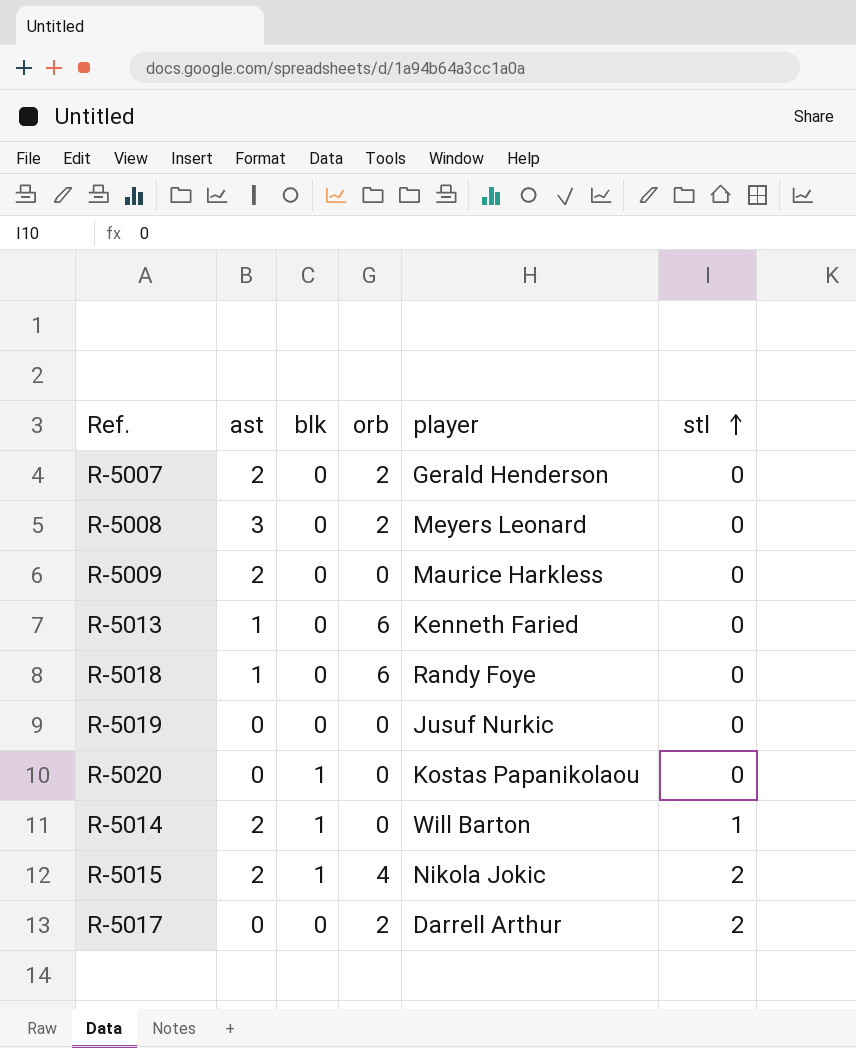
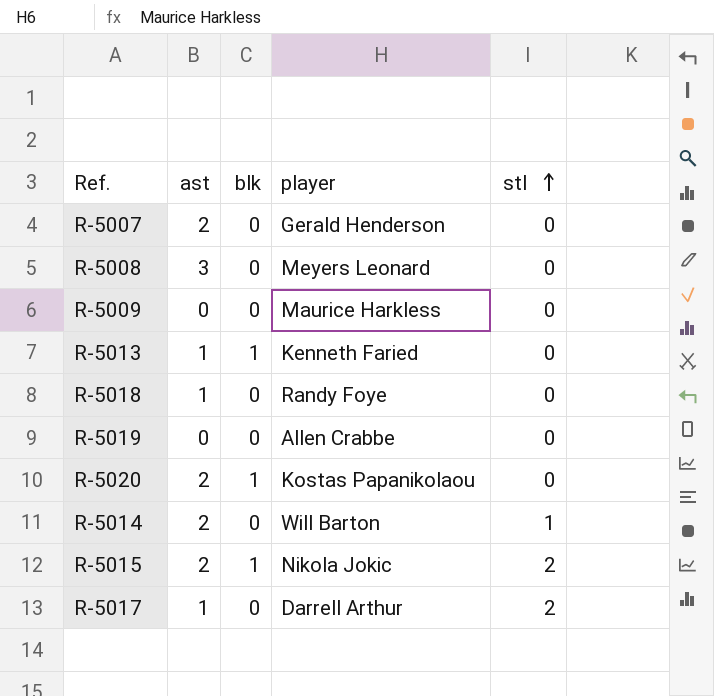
column orb | position: 4 -> none
R-5009 | ast: 2 -> 0
R-5013 | blk: 0 -> 1
R-5019 | player: Jusuf Nurkic -> Allen Crabbe
R-5020 | ast: 0 -> 2
R-5014 | blk: 1 -> 0
R-5017 | ast: 0 -> 1

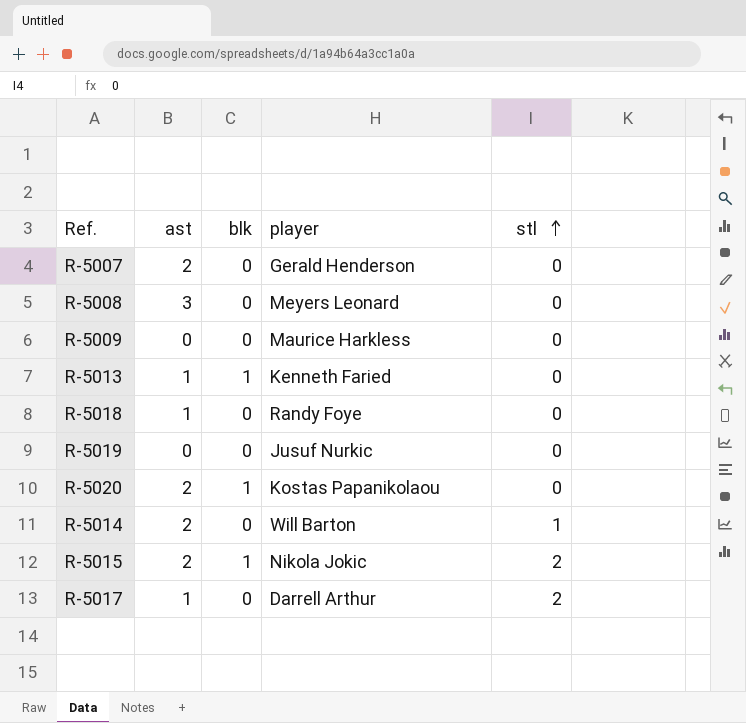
R-5019 | player: Allen Crabbe -> Jusuf Nurkic

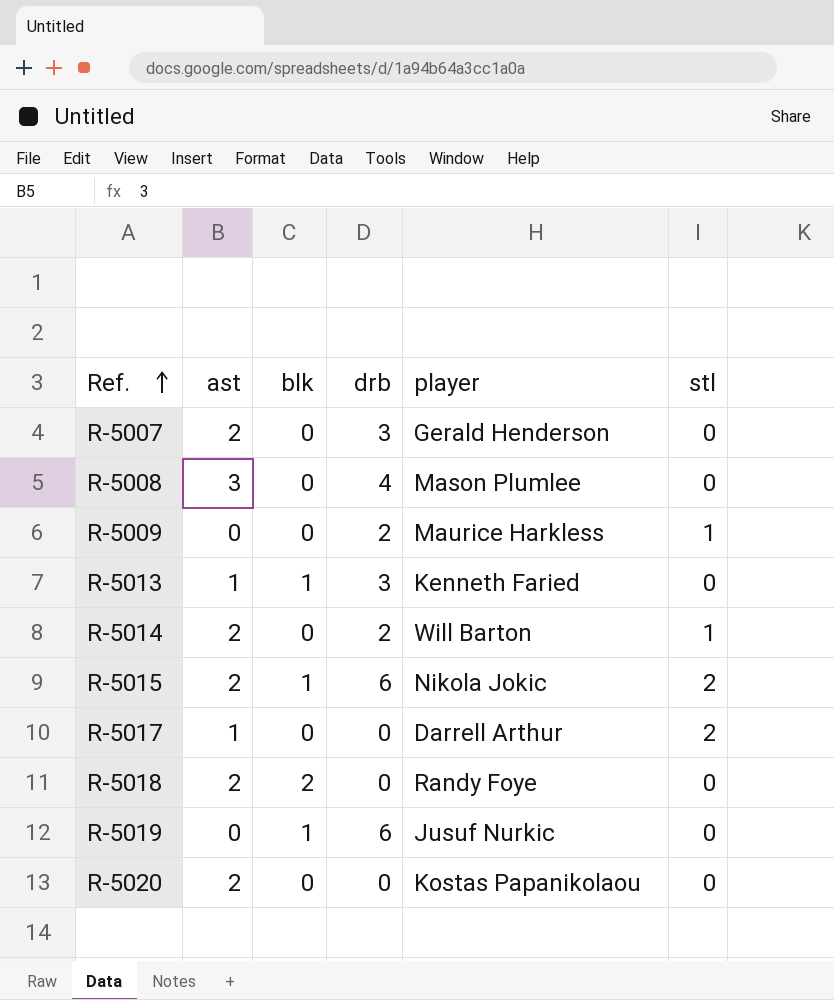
row order: stl ascending -> Ref. ascending
column drb | position: none -> 4
R-5008 | player: Meyers Leonard -> Mason Plumlee
R-5009 | stl: 0 -> 1
R-5018 | ast: 1 -> 2
R-5018 | blk: 0 -> 2
R-5019 | blk: 0 -> 1
R-5020 | blk: 1 -> 0

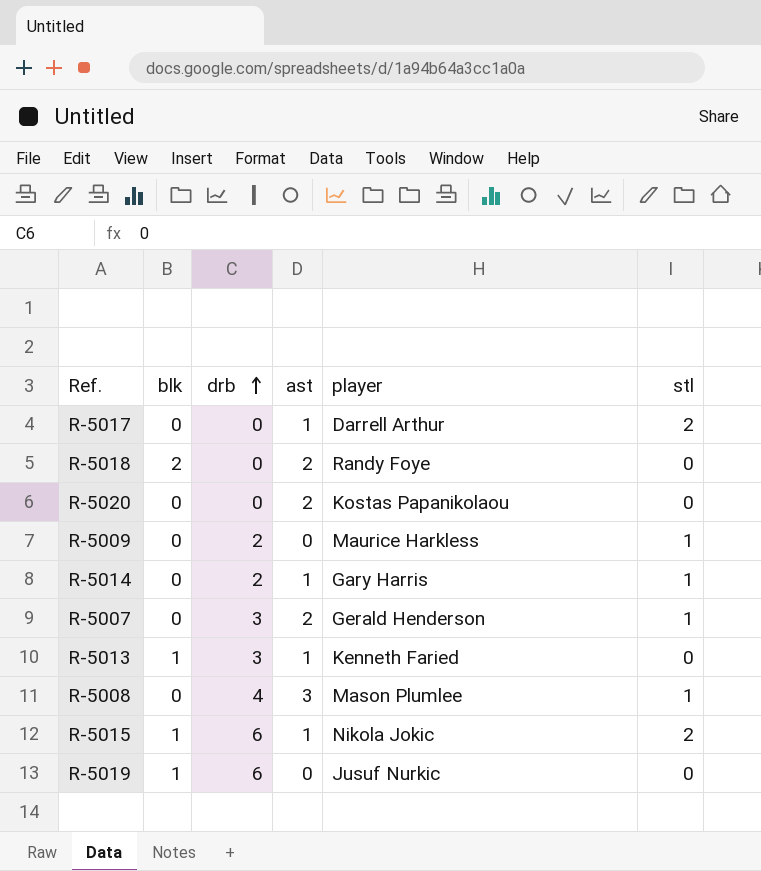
row order: Ref. ascending -> drb ascending
column ast | position: 2 -> 4
R-5014 | ast: 2 -> 1
R-5014 | player: Will Barton -> Gary Harris
R-5007 | stl: 0 -> 1
R-5008 | stl: 0 -> 1
R-5015 | ast: 2 -> 1

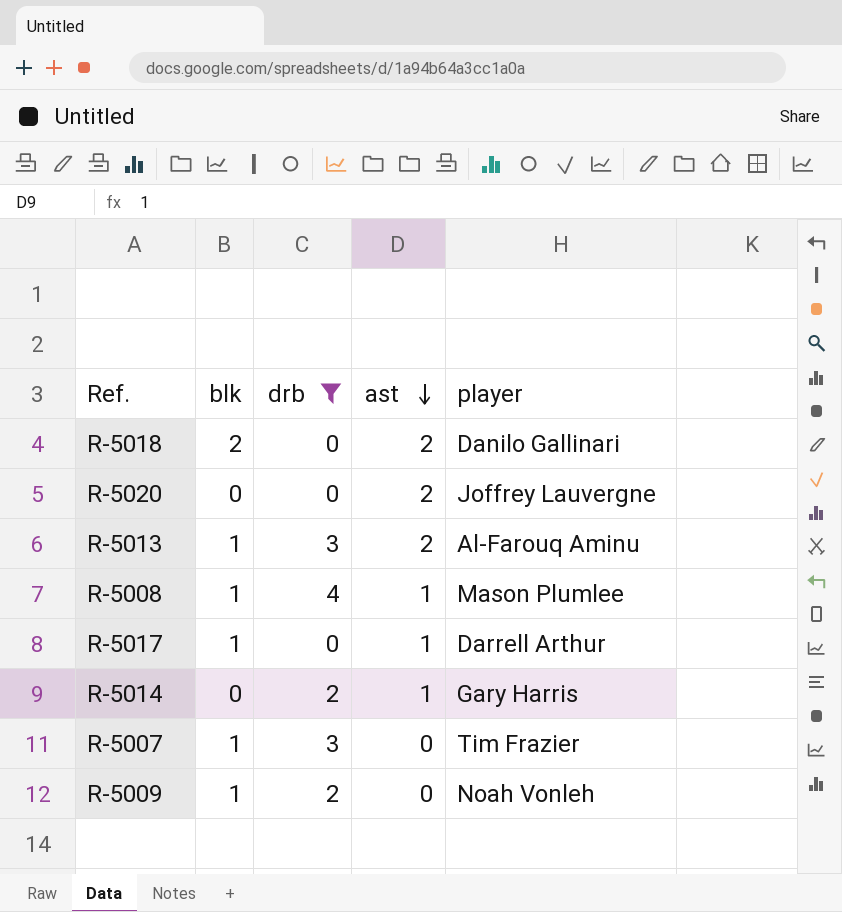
filter: none -> drb != 6
row order: drb ascending -> ast descending
column stl | position: 6 -> none
R-5018 | player: Randy Foye -> Danilo Gallinari
R-5020 | player: Kostas Papanikolaou -> Joffrey Lauvergne
R-5013 | ast: 1 -> 2
R-5013 | player: Kenneth Faried -> Al-Farouq Aminu
R-5008 | blk: 0 -> 1
R-5008 | ast: 3 -> 1
R-5017 | blk: 0 -> 1
R-5007 | blk: 0 -> 1
R-5007 | ast: 2 -> 0
R-5007 | player: Gerald Henderson -> Tim Frazier
R-5009 | blk: 0 -> 1
R-5009 | player: Maurice Harkless -> Noah Vonleh

